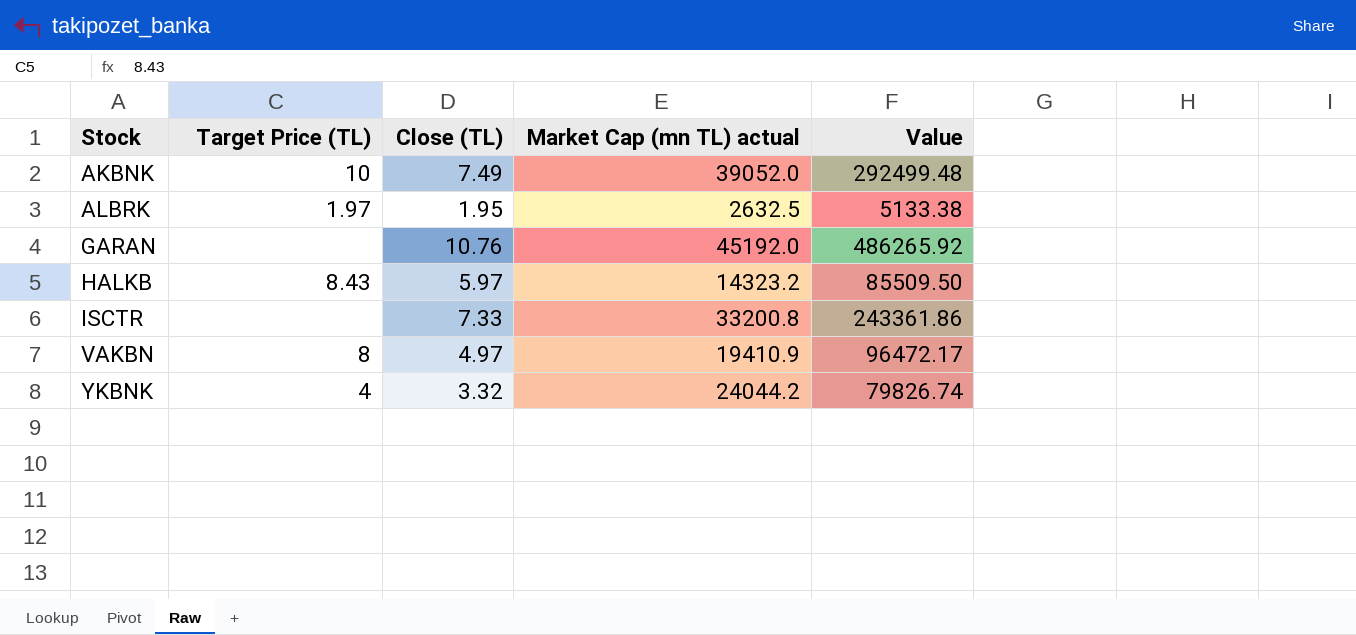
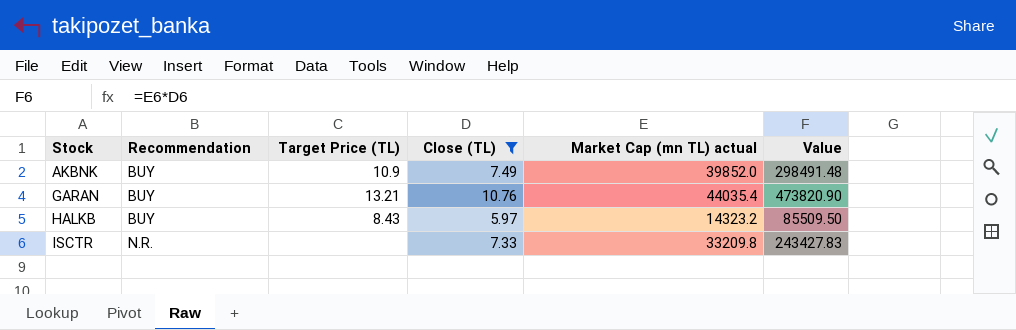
filter: none -> Close (TL) >= 5.97
column Recommendation | position: none -> 2
AKBNK | Target Price (TL): 10 -> 10.9
AKBNK | Market Cap (mn TL) actual: 39052.0 -> 39852.0
AKBNK | Value: 292499.48 -> 298491.48
GARAN | Target Price (TL): none -> 13.21
GARAN | Market Cap (mn TL) actual: 45192.0 -> 44035.4
GARAN | Value: 486265.92 -> 473820.90
ISCTR | Market Cap (mn TL) actual: 33200.8 -> 33209.8
ISCTR | Value: 243361.86 -> 243427.83

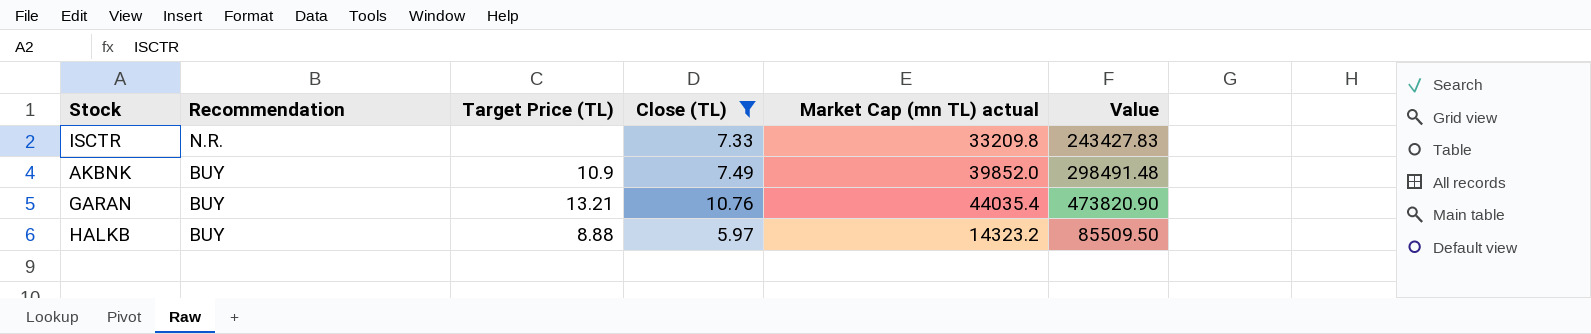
row order: Stock ascending -> Recommendation descending
HALKB | Target Price (TL): 8.43 -> 8.88

